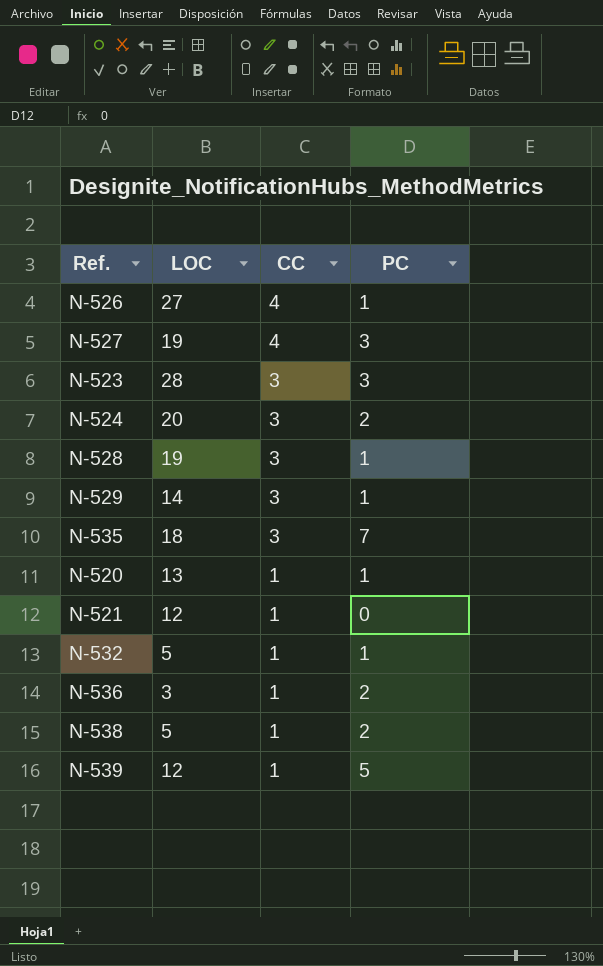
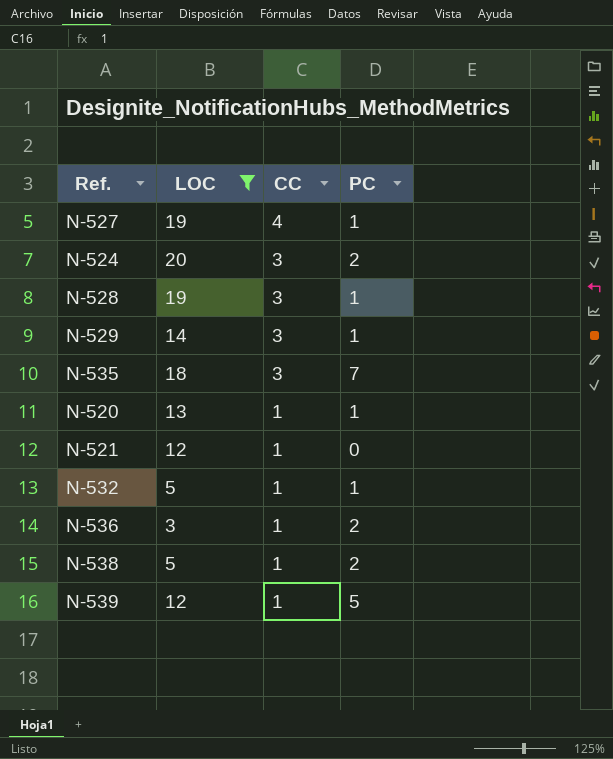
filter: none -> LOC <= 20
N-527 | PC: 3 -> 1

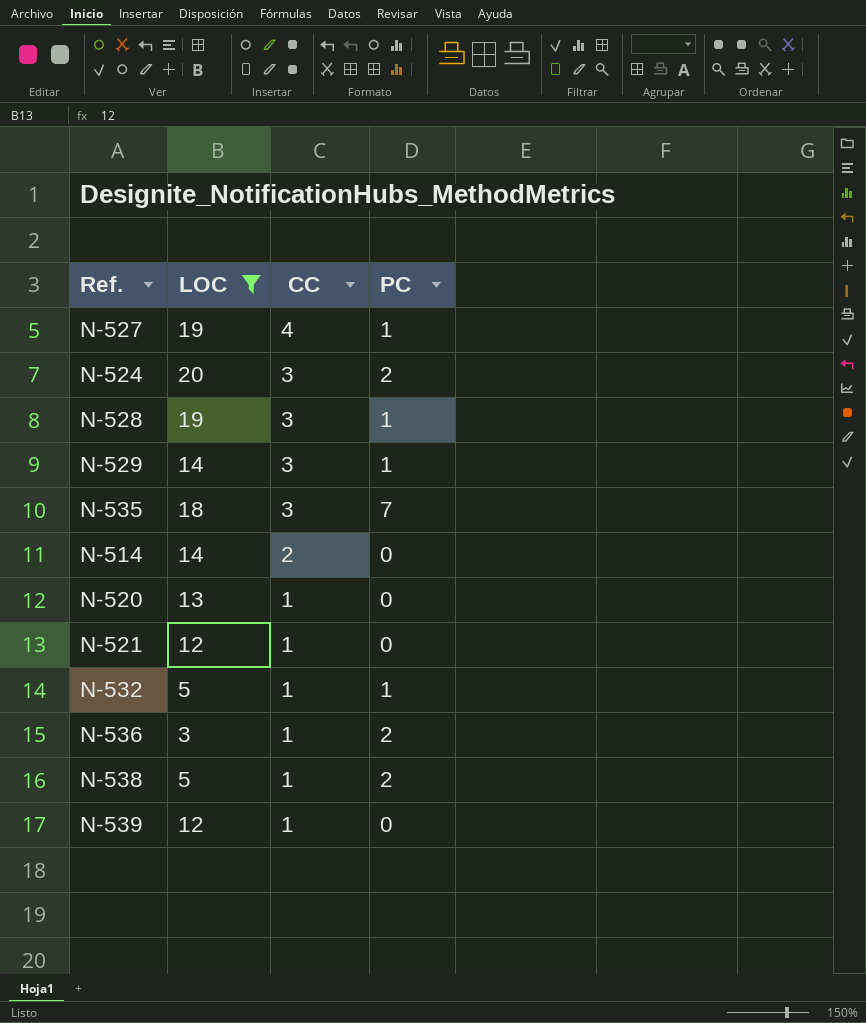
row N-514: none -> 14 | 2 | 0
N-520 | PC: 1 -> 0
N-539 | PC: 5 -> 0

